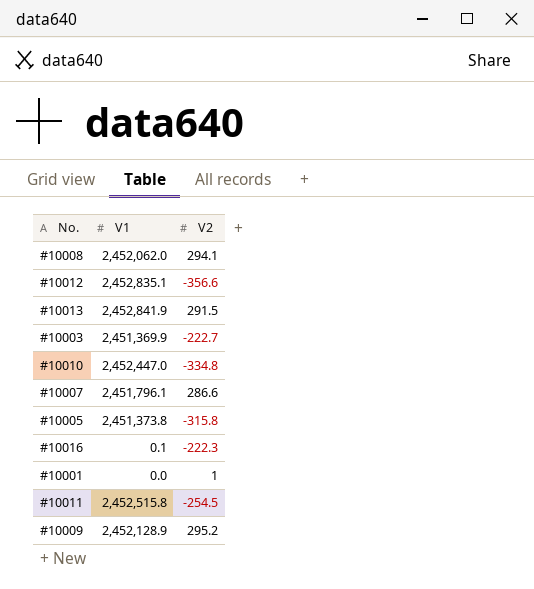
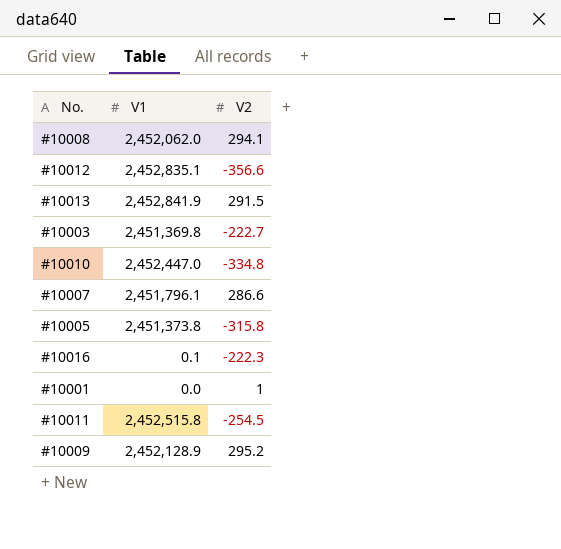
#10003 | V1: 2,451,369.9 -> 2,451,369.8

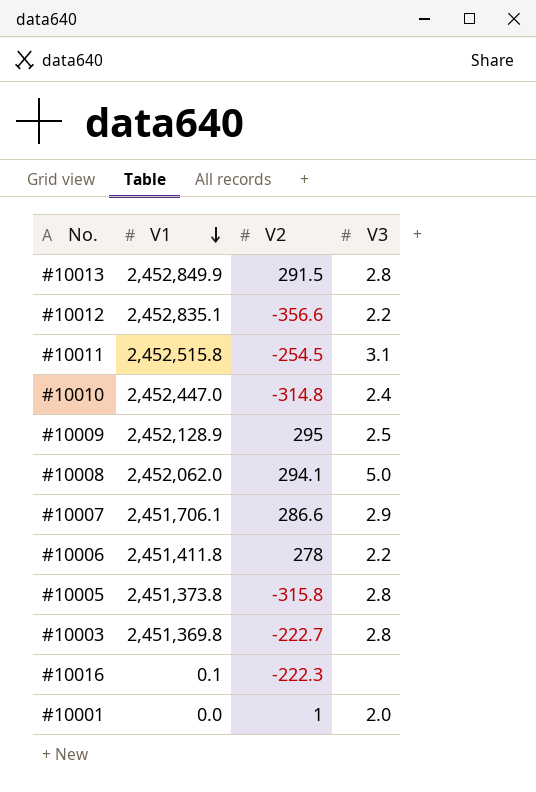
row order: none -> V1 descending
column V3 | position: none -> 4
#10013 | V1: 2,452,841.9 -> 2,452,849.9
#10010 | V2: -334.8 -> -314.8
#10009 | V2: 295.2 -> 295
#10007 | V1: 2,451,796.1 -> 2,451,706.1
row #10006: none -> 2,451,411.8 | 278 | 2.2

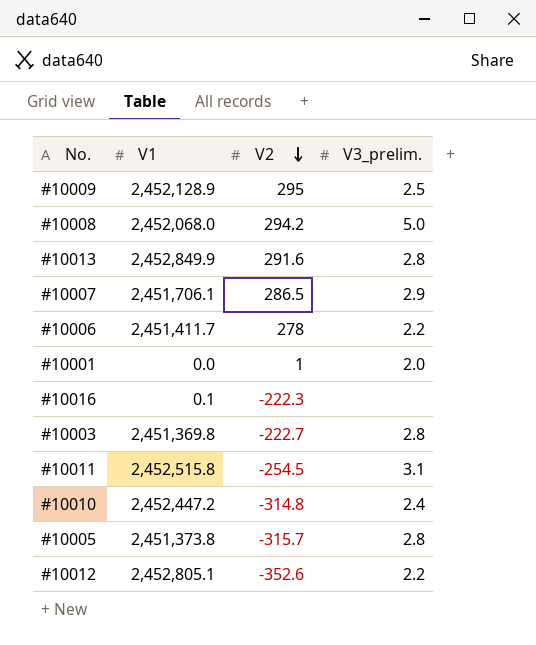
row order: V1 descending -> V2 descending
column name: V3 -> V3_prelim.
#10008 | V1: 2,452,062.0 -> 2,452,068.0
#10008 | V2: 294.1 -> 294.2
#10013 | V2: 291.5 -> 291.6
#10007 | V2: 286.6 -> 286.5
#10006 | V1: 2,451,411.8 -> 2,451,411.7
#10010 | V1: 2,452,447.0 -> 2,452,447.2
#10005 | V2: -315.8 -> -315.7
#10012 | V1: 2,452,835.1 -> 2,452,805.1
#10012 | V2: -356.6 -> -352.6

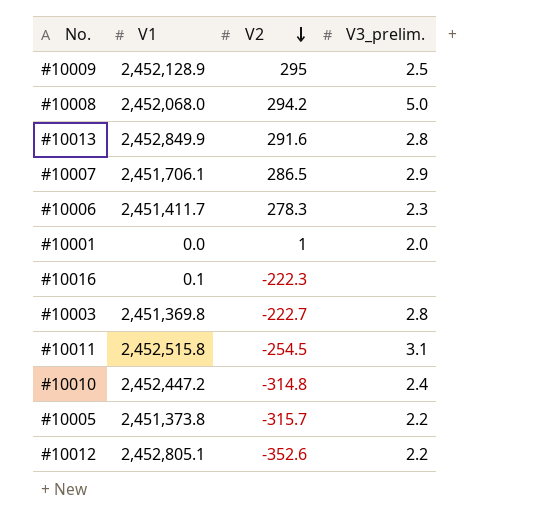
#10006 | V2: 278 -> 278.3
#10006 | V3_prelim.: 2.2 -> 2.3
#10005 | V3_prelim.: 2.8 -> 2.2

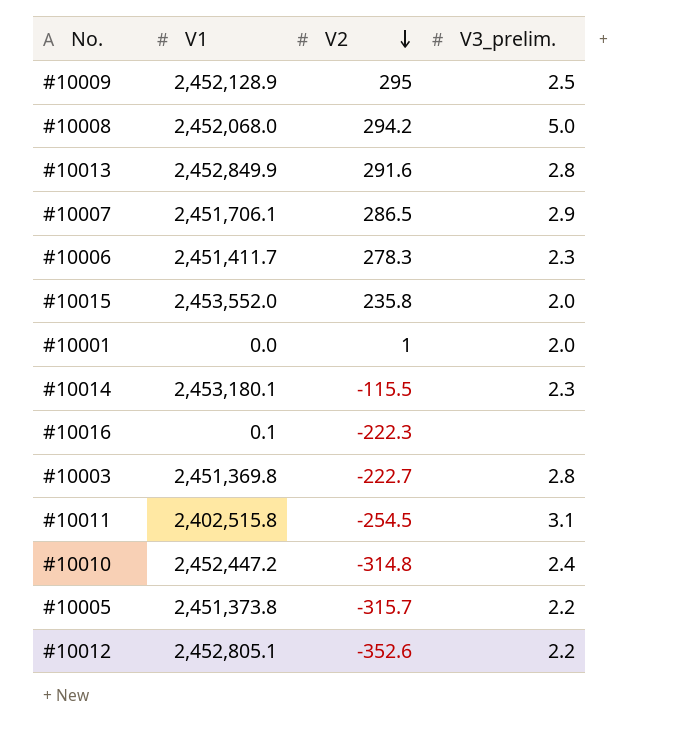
row #10015: none -> 2,453,552.0 | 235.8 | 2.0
row #10014: none -> 2,453,180.1 | -115.5 | 2.3
#10011 | V1: 2,452,515.8 -> 2,402,515.8

